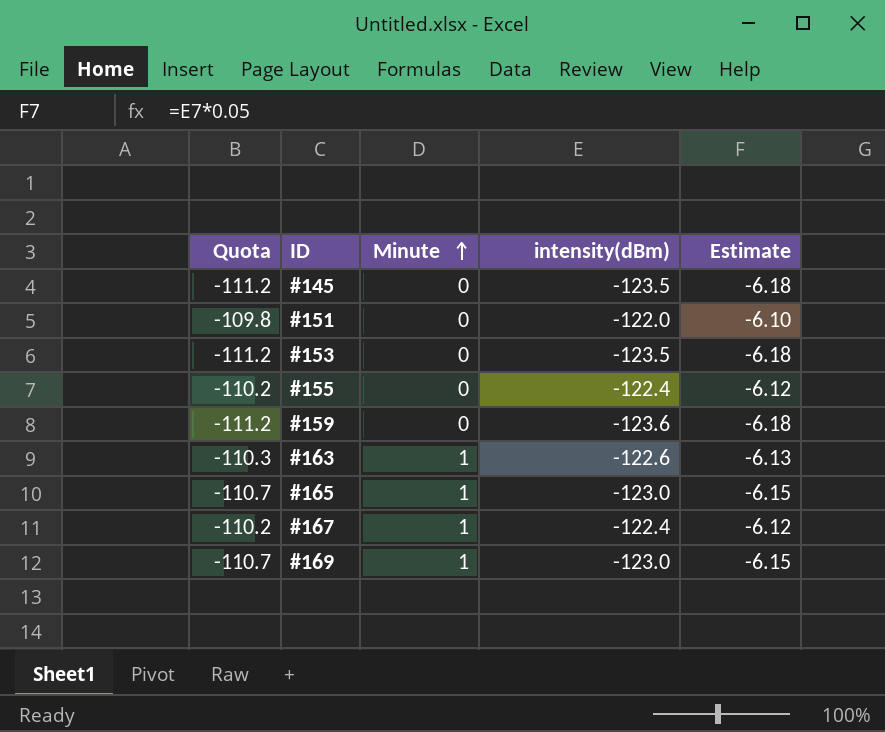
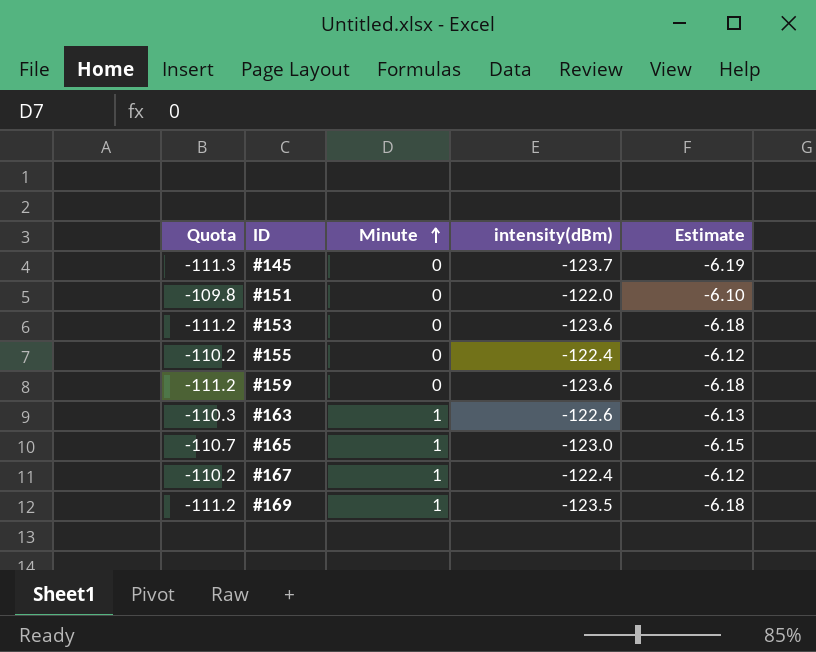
#145 | Quota: -111.2 -> -111.3
#145 | intensity(dBm): -123.5 -> -123.7
#145 | Estimate: -6.18 -> -6.19
#153 | intensity(dBm): -123.5 -> -123.6
#169 | Quota: -110.7 -> -111.2
#169 | intensity(dBm): -123.0 -> -123.5
#169 | Estimate: -6.15 -> -6.18

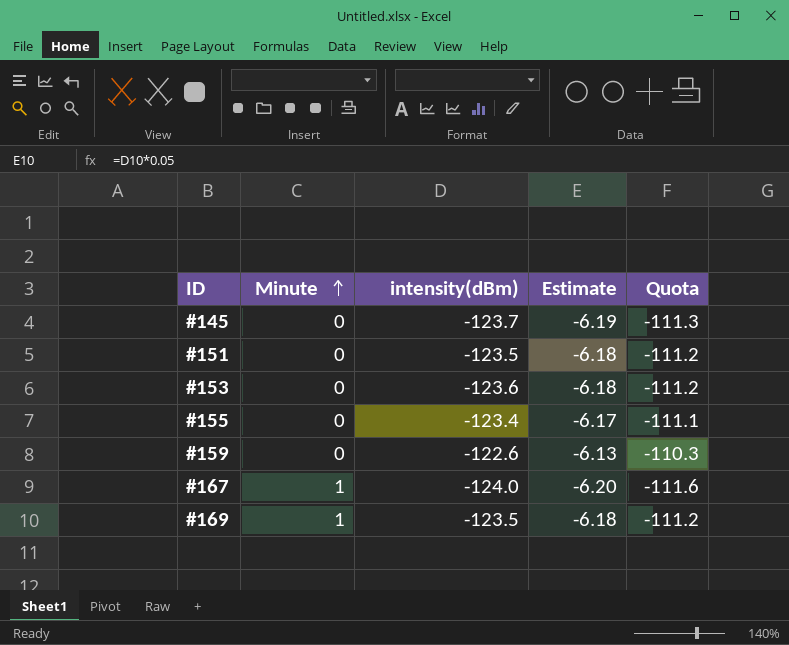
column Quota | position: 1 -> 5
row #163: -110.3 | 1 | -122.6 | -6.13 -> none
row #165: -110.7 | 1 | -123.0 | -6.15 -> none
#151 | intensity(dBm): -122.0 -> -123.5
#151 | Estimate: -6.10 -> -6.18
#151 | Quota: -109.8 -> -111.2
#155 | intensity(dBm): -122.4 -> -123.4
#155 | Estimate: -6.12 -> -6.17
#155 | Quota: -110.2 -> -111.1
#159 | intensity(dBm): -123.6 -> -122.6
#159 | Estimate: -6.18 -> -6.13
#159 | Quota: -111.2 -> -110.3
#167 | intensity(dBm): -122.4 -> -124.0
#167 | Estimate: -6.12 -> -6.20
#167 | Quota: -110.2 -> -111.6

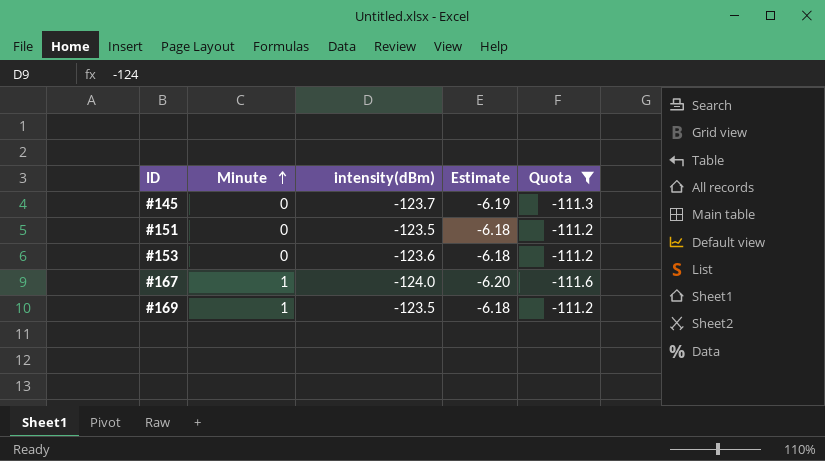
filter: none -> Quota <= -111.2

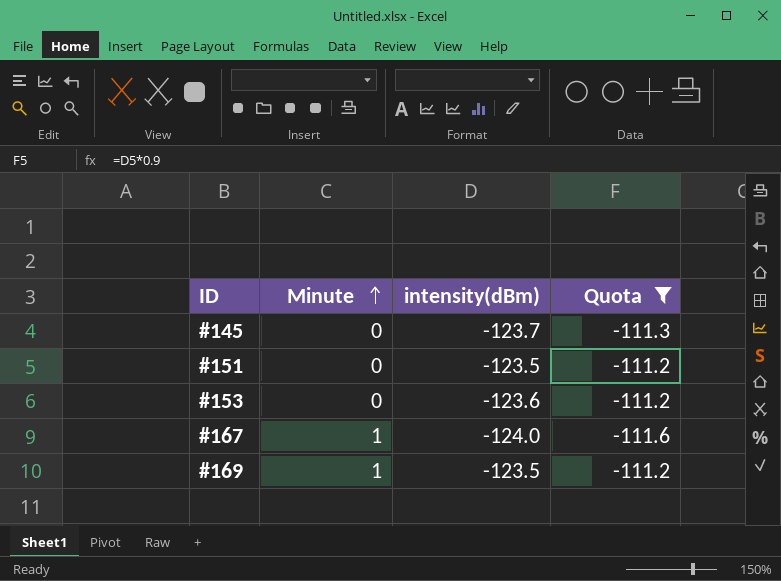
column Estimate | formula: [intensity(dBm)] * 0.05 -> none

